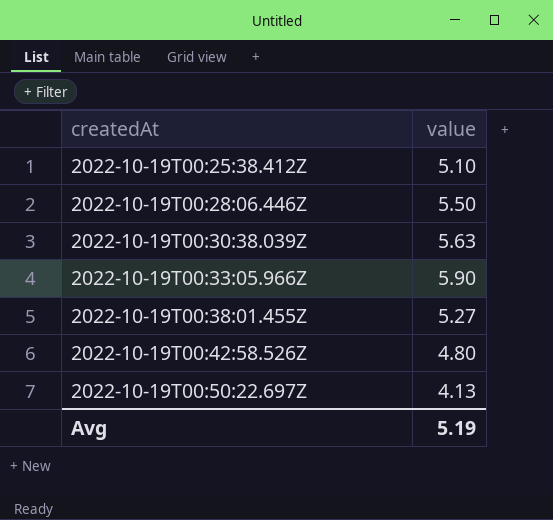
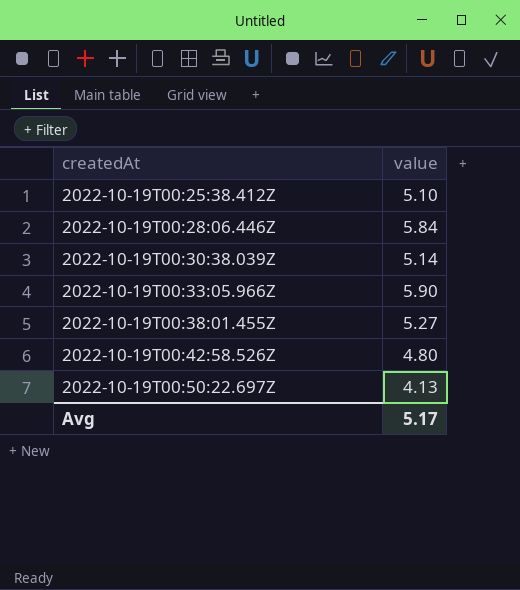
2022-10-19T00:28:06.446Z | value: 5.50 -> 5.84
2022-10-19T00:30:38.039Z | value: 5.63 -> 5.14
Avg | value: 5.19 -> 5.17

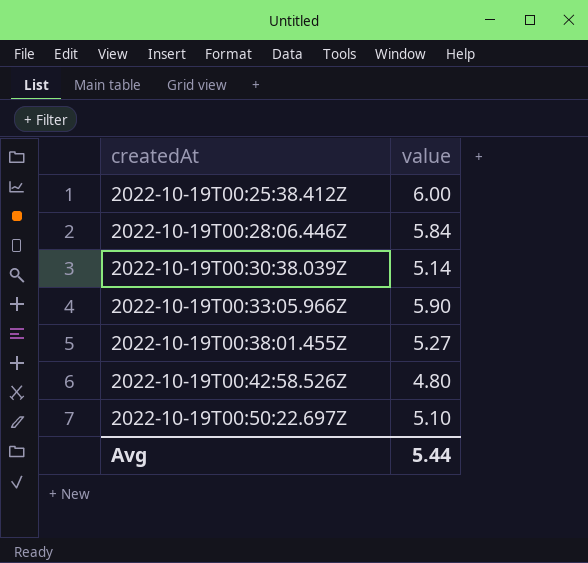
2022-10-19T00:25:38.412Z | value: 5.10 -> 6.00
2022-10-19T00:50:22.697Z | value: 4.13 -> 5.10
Avg | value: 5.17 -> 5.44

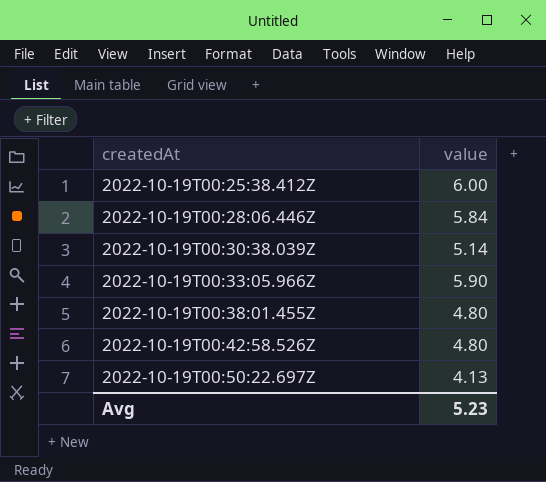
2022-10-19T00:38:01.455Z | value: 5.27 -> 4.80
2022-10-19T00:50:22.697Z | value: 5.10 -> 4.13
Avg | value: 5.44 -> 5.23

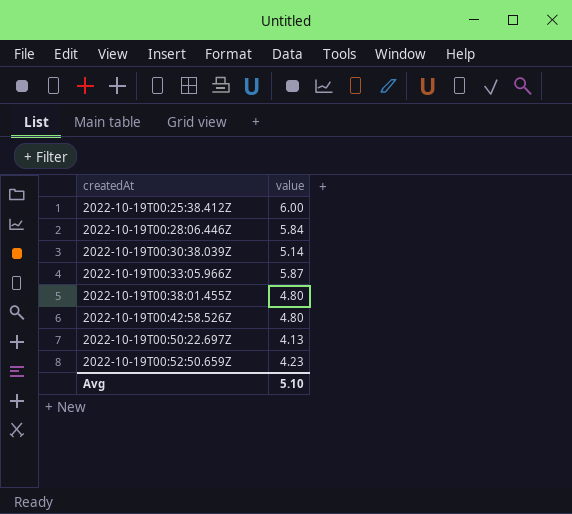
2022-10-19T00:33:05.966Z | value: 5.90 -> 5.87
row 2022-10-19T00:52:50.659Z: none -> 4.23
Avg | value: 5.23 -> 5.10

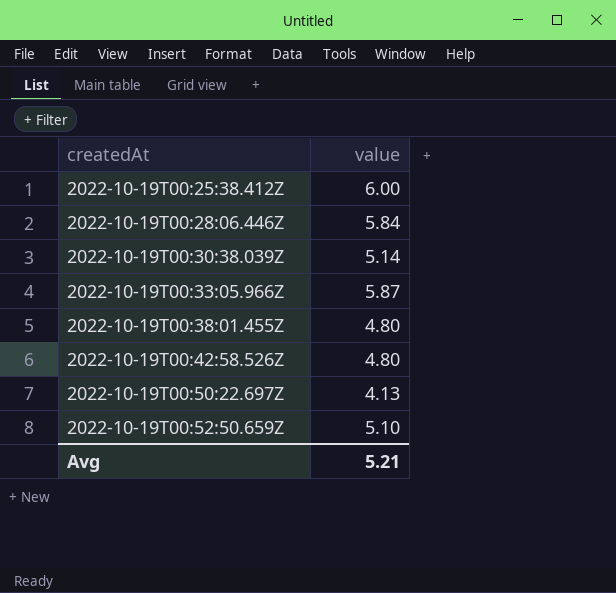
2022-10-19T00:52:50.659Z | value: 4.23 -> 5.10
Avg | value: 5.10 -> 5.21

